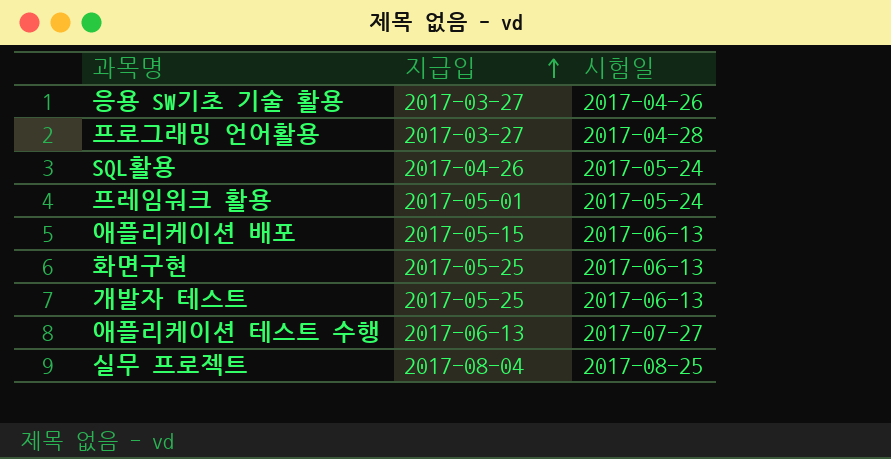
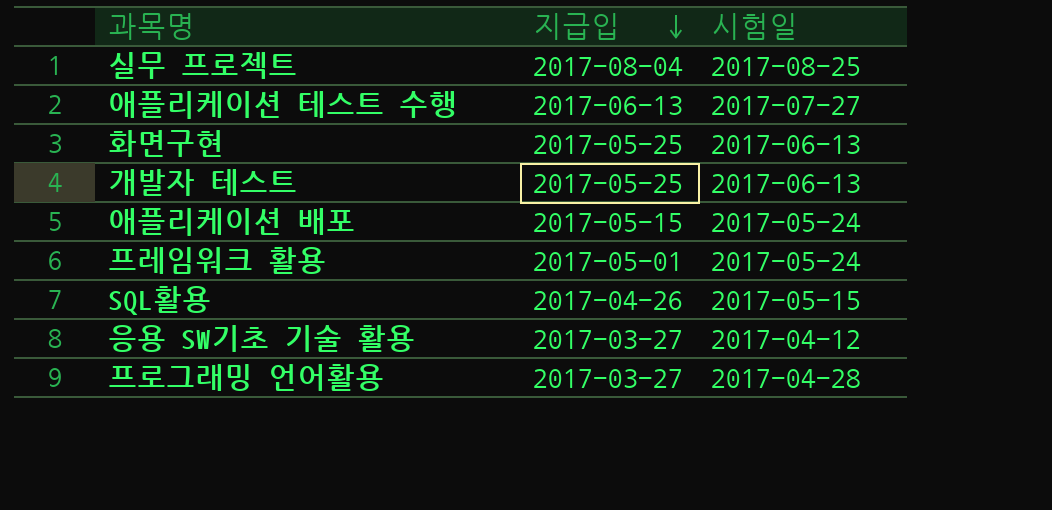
row order: 지급입 ascending -> 지급입 descending
애플리케이션 배포 | 시험일: 2017-06-13 -> 2017-05-24
SQL활용 | 시험일: 2017-05-24 -> 2017-05-15
응용 SW기초 기술 활용 | 시험일: 2017-04-26 -> 2017-04-12

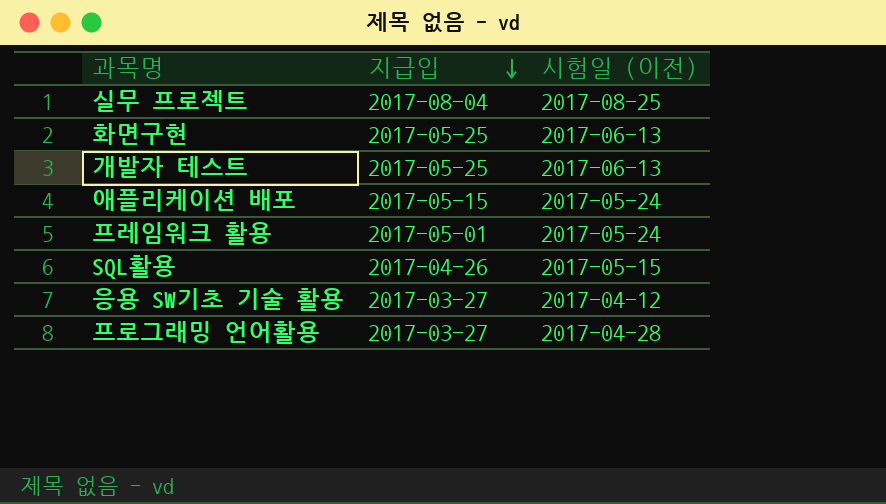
column name: 시험일 -> 시험일 (이전)
row 애플리케이션 테스트 수행: 2017-06-13 | 2017-07-27 -> none

